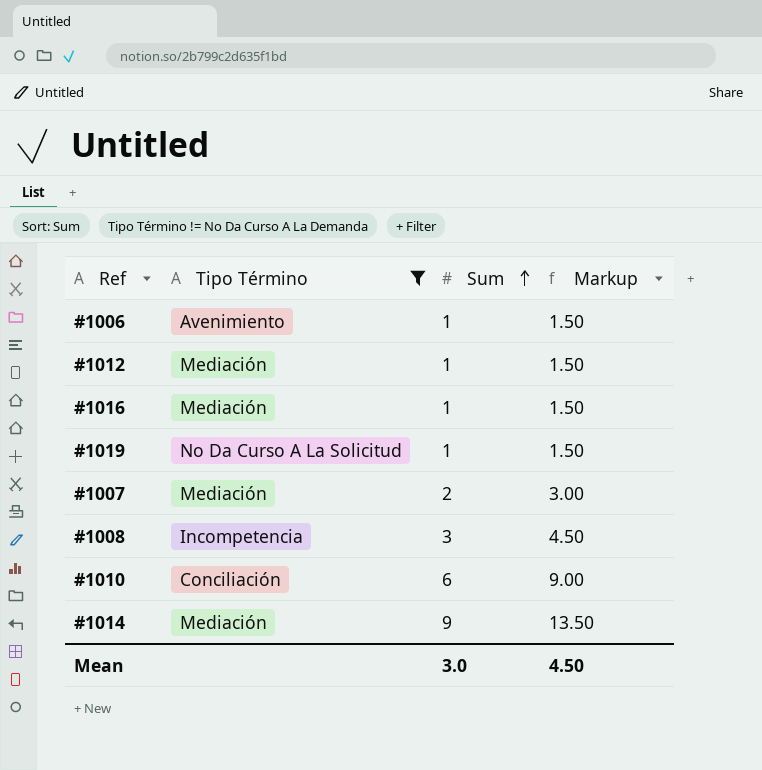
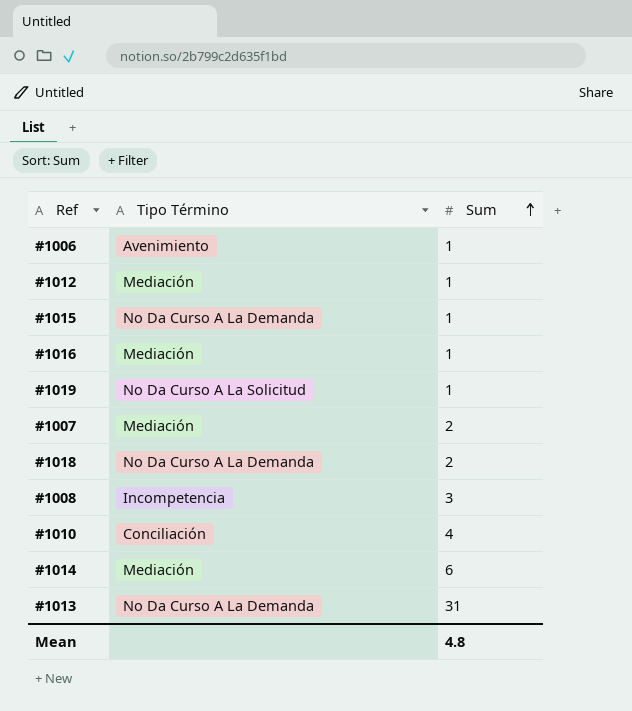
filter: Tipo Término != No Da Curso A La Demanda -> none
column Markup | formula: [Sum] * 1.5 -> none
#1010 | Sum: 6 -> 4
#1014 | Sum: 9 -> 6
Mean | Sum: 3.0 -> 4.8

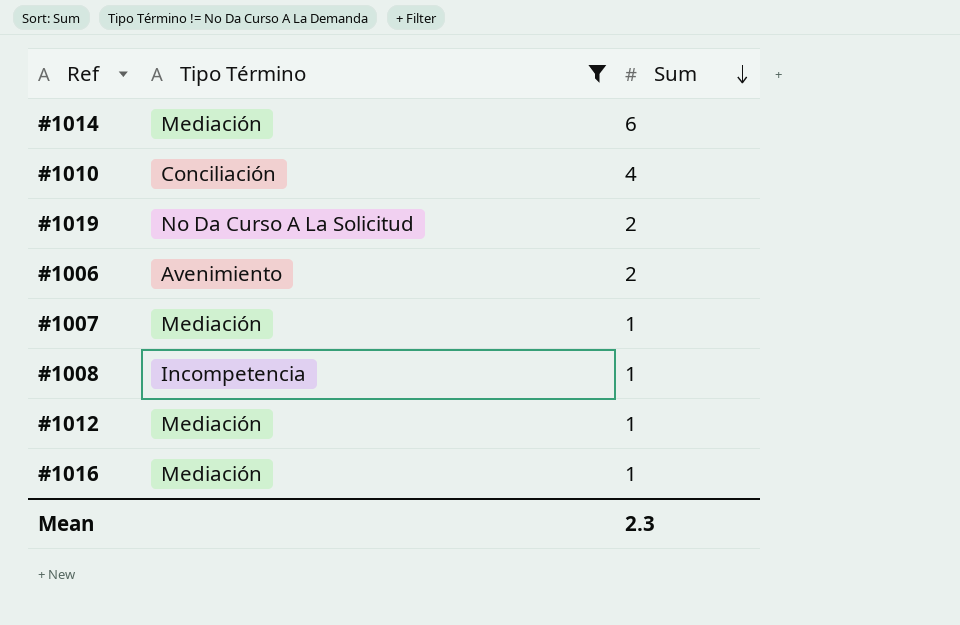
filter: none -> Tipo Término != No Da Curso A La Demanda
row order: Sum ascending -> Sum descending
#1019 | Sum: 1 -> 2
#1006 | Sum: 1 -> 2
#1007 | Sum: 2 -> 1
#1008 | Sum: 3 -> 1
Mean | Sum: 4.8 -> 2.3

